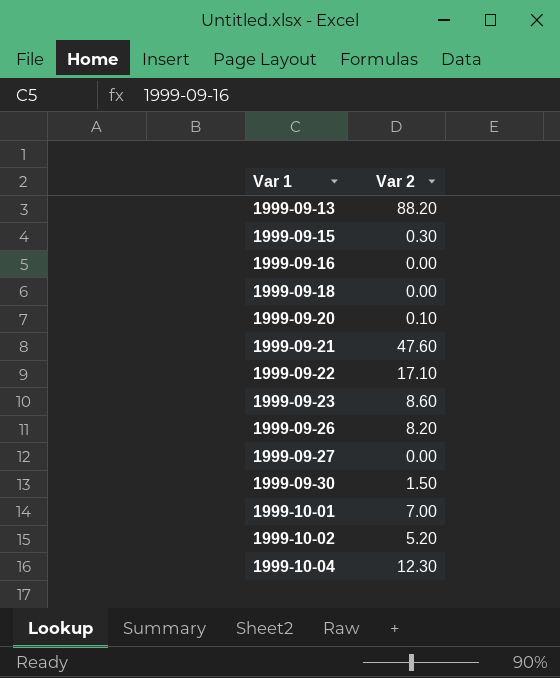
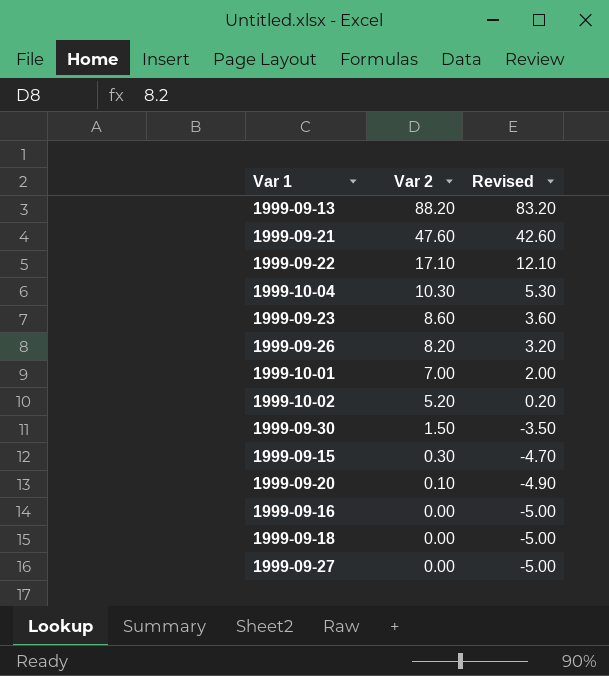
row order: Var 1 ascending -> Var 2 descending
column Revised | formula: none -> [Var 2] - 5
1999-10-04 | Var 2: 12.30 -> 10.30

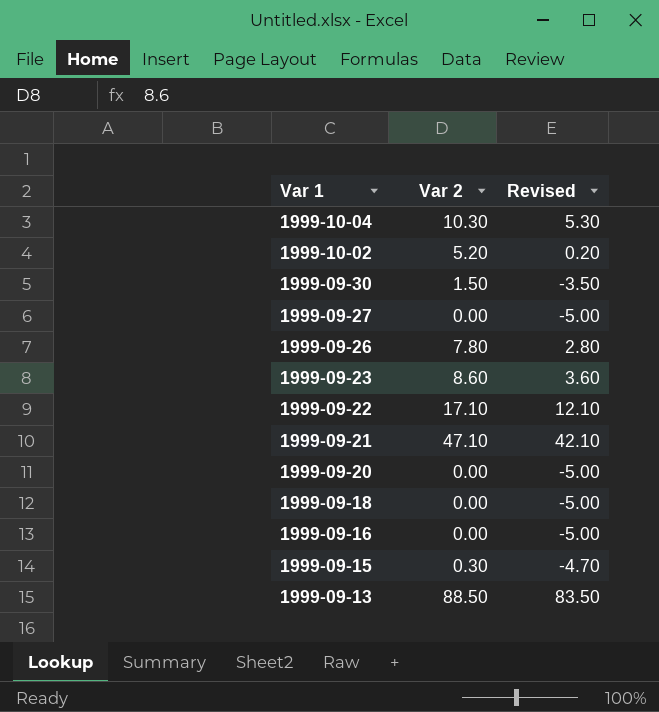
row order: Var 2 descending -> Var 1 descending
row 1999-10-01: 7.00 | 2.00 -> none
1999-09-26 | Var 2: 8.20 -> 7.80
1999-09-26 | Revised: 3.20 -> 2.80
1999-09-21 | Var 2: 47.60 -> 47.10
1999-09-21 | Revised: 42.60 -> 42.10
1999-09-20 | Var 2: 0.10 -> 0.00
1999-09-20 | Revised: -4.90 -> -5.00
1999-09-13 | Var 2: 88.20 -> 88.50
1999-09-13 | Revised: 83.20 -> 83.50

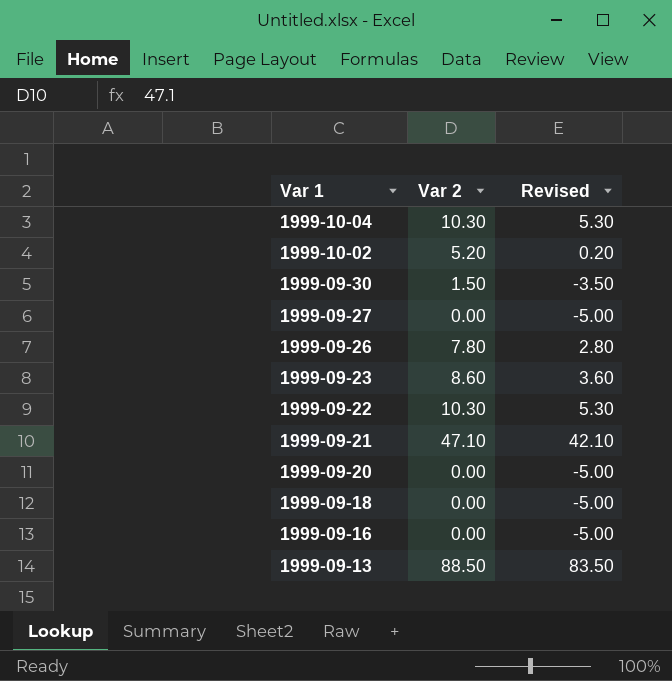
row 1999-09-15: 0.30 | -4.70 -> none
1999-09-22 | Var 2: 17.10 -> 10.30
1999-09-22 | Revised: 12.10 -> 5.30

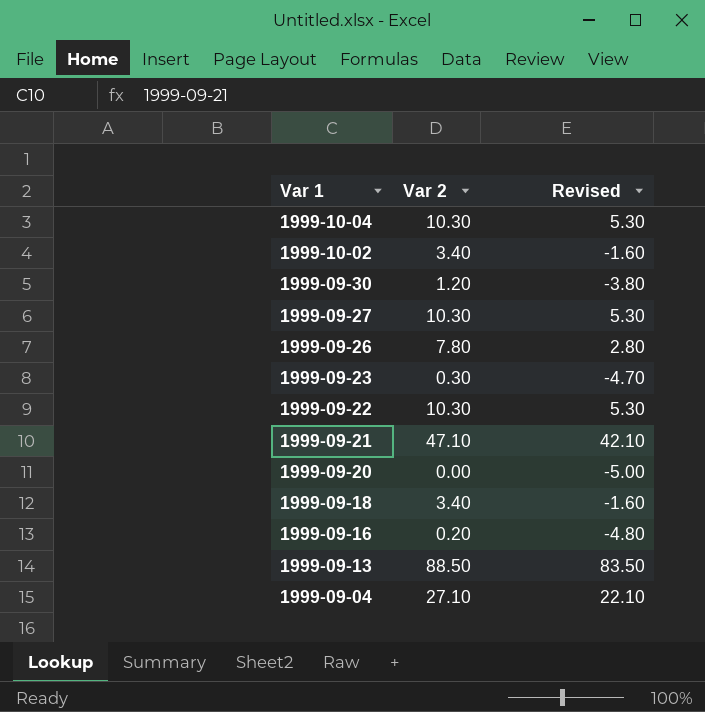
1999-10-02 | Var 2: 5.20 -> 3.40
1999-10-02 | Revised: 0.20 -> -1.60
1999-09-30 | Var 2: 1.50 -> 1.20
1999-09-30 | Revised: -3.50 -> -3.80
1999-09-27 | Var 2: 0.00 -> 10.30
1999-09-27 | Revised: -5.00 -> 5.30
1999-09-23 | Var 2: 8.60 -> 0.30
1999-09-23 | Revised: 3.60 -> -4.70
1999-09-18 | Var 2: 0.00 -> 3.40
1999-09-18 | Revised: -5.00 -> -1.60
1999-09-16 | Var 2: 0.00 -> 0.20
1999-09-16 | Revised: -5.00 -> -4.80
row 1999-09-04: none -> 27.10 | 22.10

